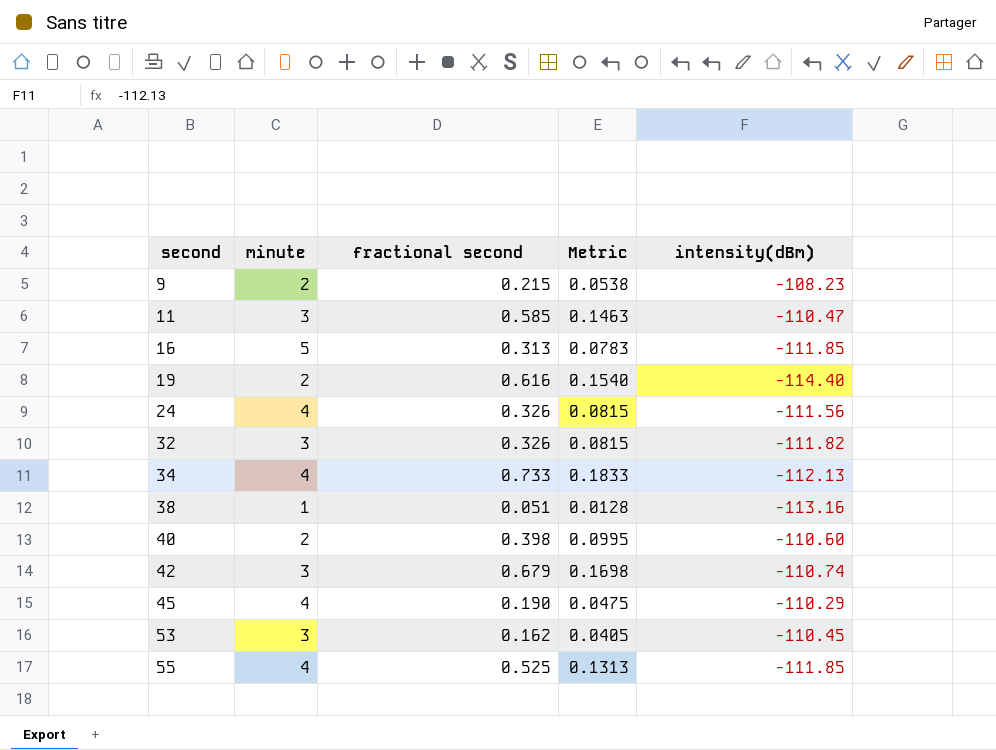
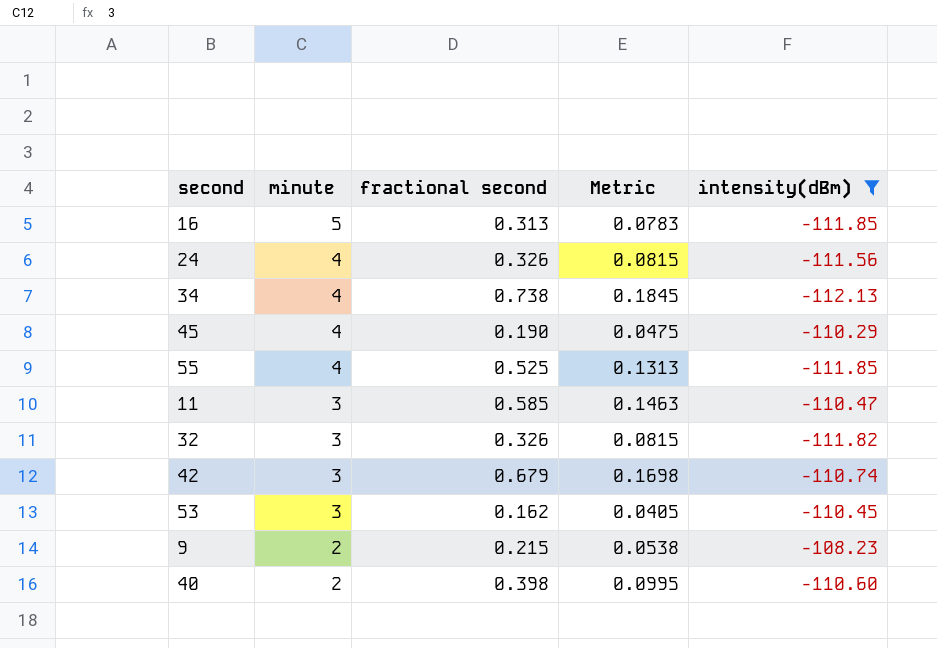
filter: none -> intensity(dBm) >= -112.13
row order: second ascending -> minute descending
34 | fractional second: 0.733 -> 0.738
34 | Metric: 0.1833 -> 0.1845

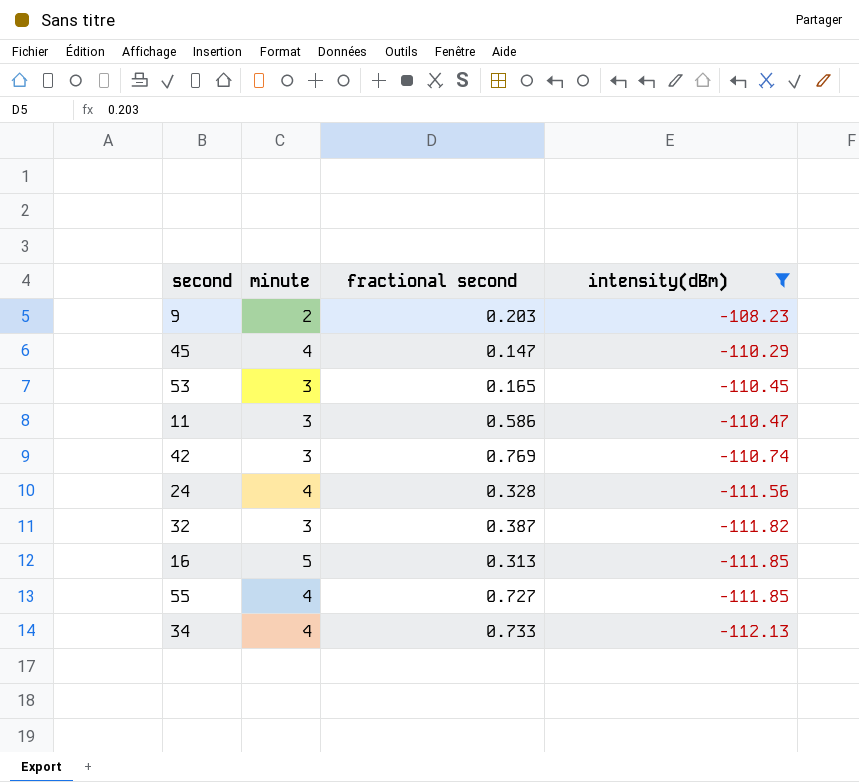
row order: minute descending -> intensity(dBm) descending
column Metric | formula: [fractional second] * 0.25 -> none
row 40: 2 | 0.398 | 0.0995 | -110.60 -> none
9 | fractional second: 0.215 -> 0.203
45 | fractional second: 0.190 -> 0.147
53 | fractional second: 0.162 -> 0.165
11 | fractional second: 0.585 -> 0.586
42 | fractional second: 0.679 -> 0.769
24 | fractional second: 0.326 -> 0.328
32 | fractional second: 0.326 -> 0.387
55 | fractional second: 0.525 -> 0.727
34 | fractional second: 0.738 -> 0.733

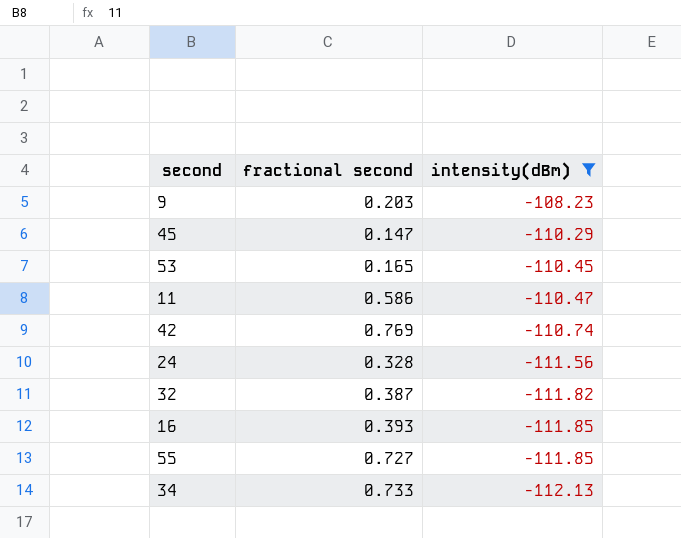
column minute | position: 2 -> none
16 | fractional second: 0.313 -> 0.393

